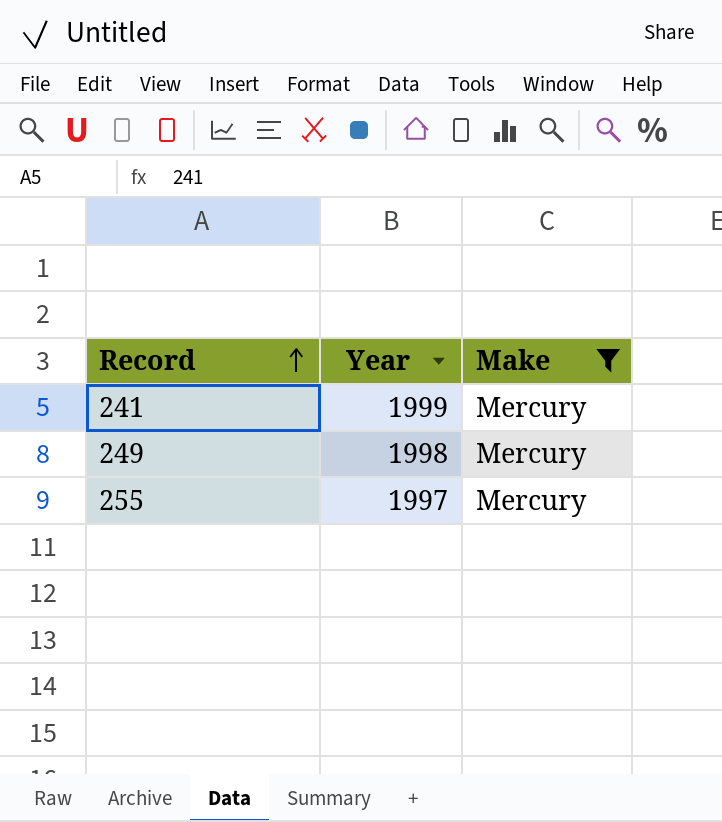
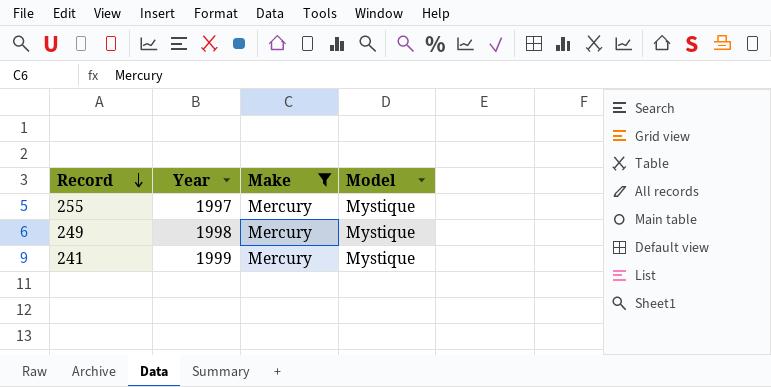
row order: Record ascending -> Record descending
column Model | position: none -> 4

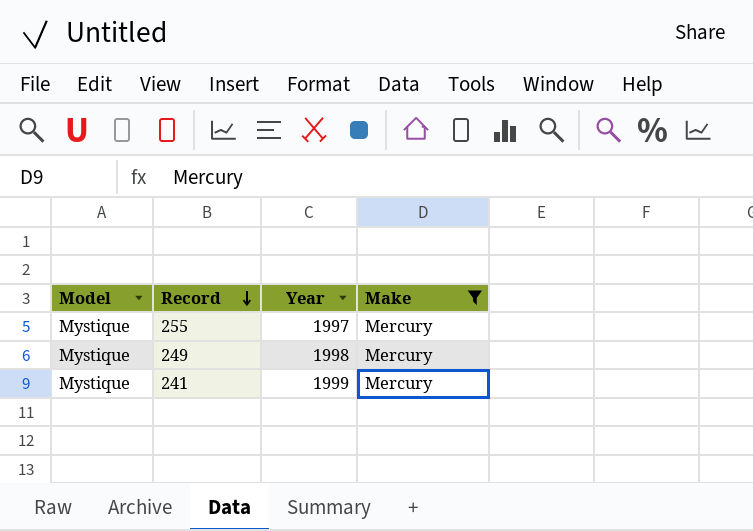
column Model | position: 4 -> 1

